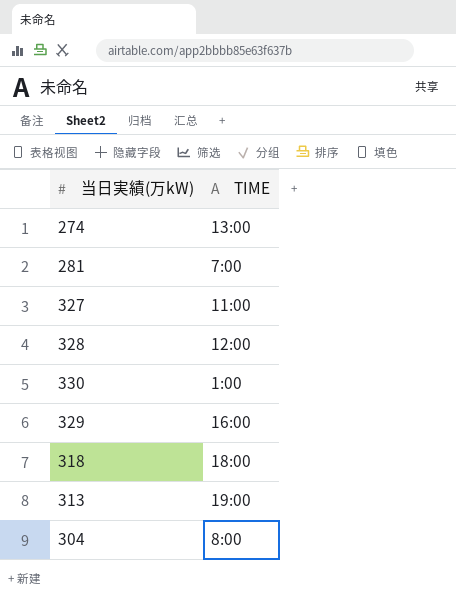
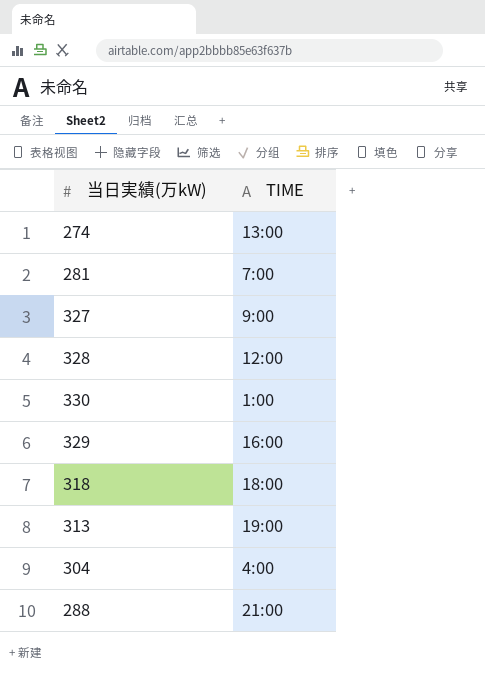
327 | TIME: 11:00 -> 9:00
304 | TIME: 8:00 -> 4:00
row 288: none -> 21:00

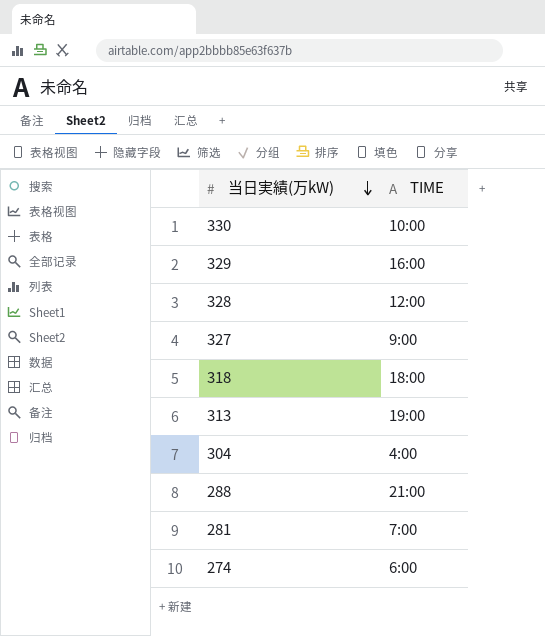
row order: none -> 当日実績(万kW) descending
330 | TIME: 1:00 -> 10:00
274 | TIME: 13:00 -> 6:00

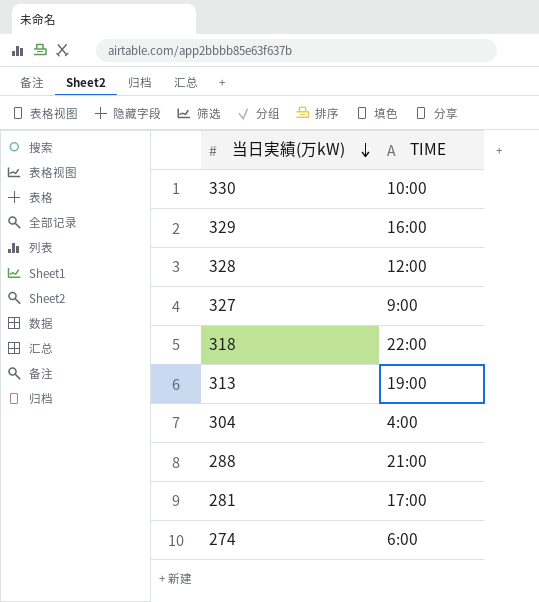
318 | TIME: 18:00 -> 22:00
281 | TIME: 7:00 -> 17:00

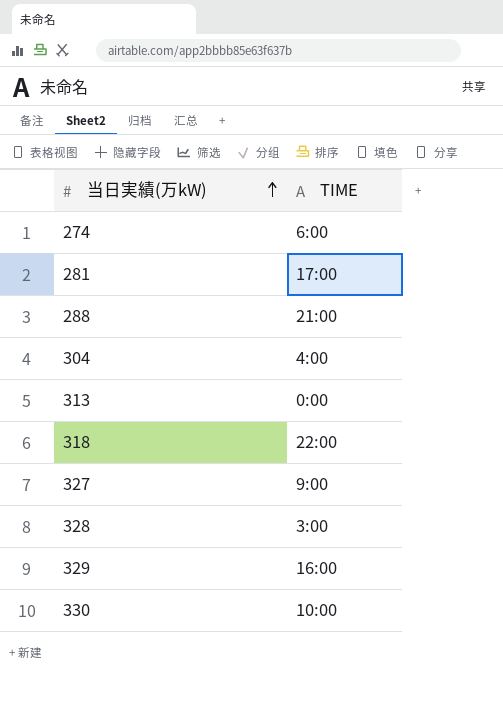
row order: 当日実績(万kW) descending -> 当日実績(万kW) ascending
313 | TIME: 19:00 -> 0:00
328 | TIME: 12:00 -> 3:00

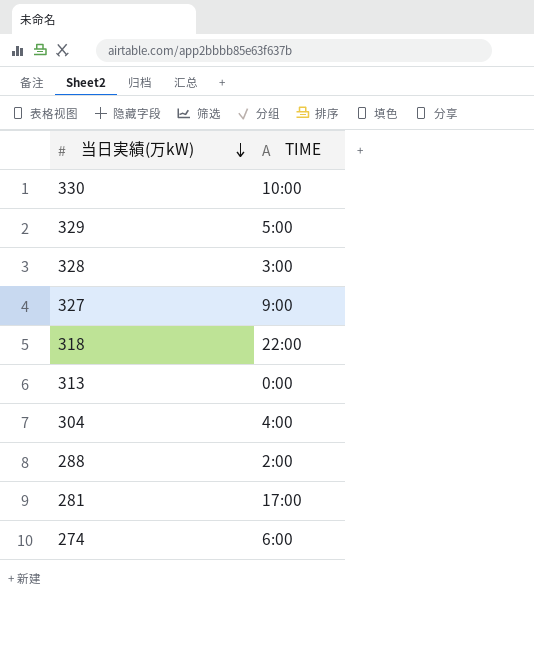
row order: 当日実績(万kW) ascending -> 当日実績(万kW) descending
329 | TIME: 16:00 -> 5:00
288 | TIME: 21:00 -> 2:00

